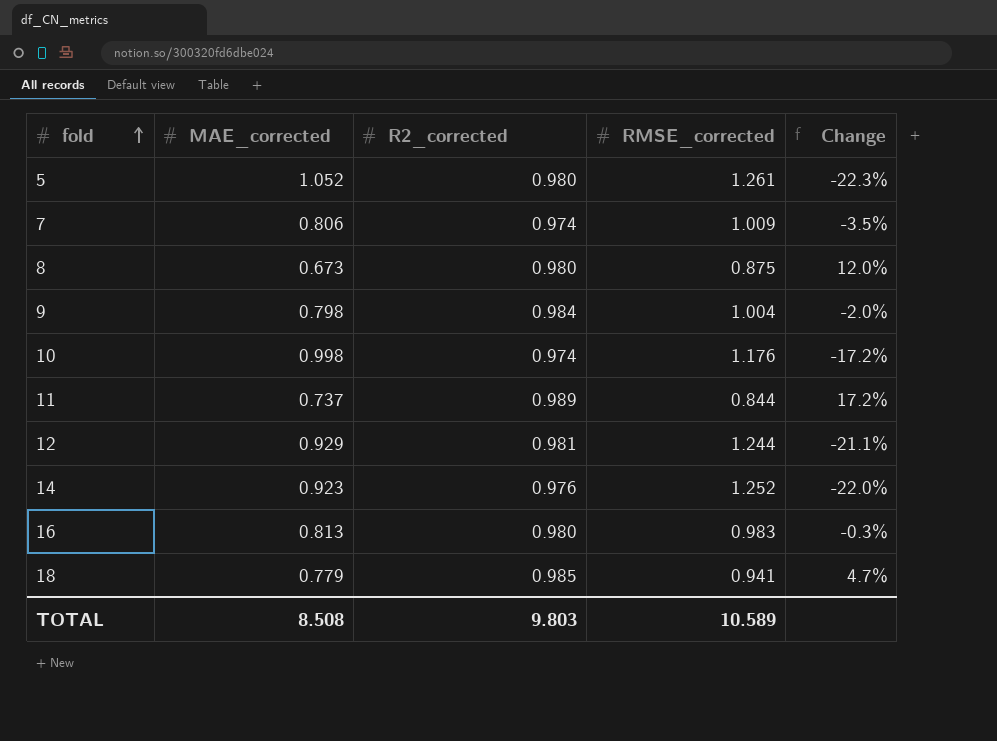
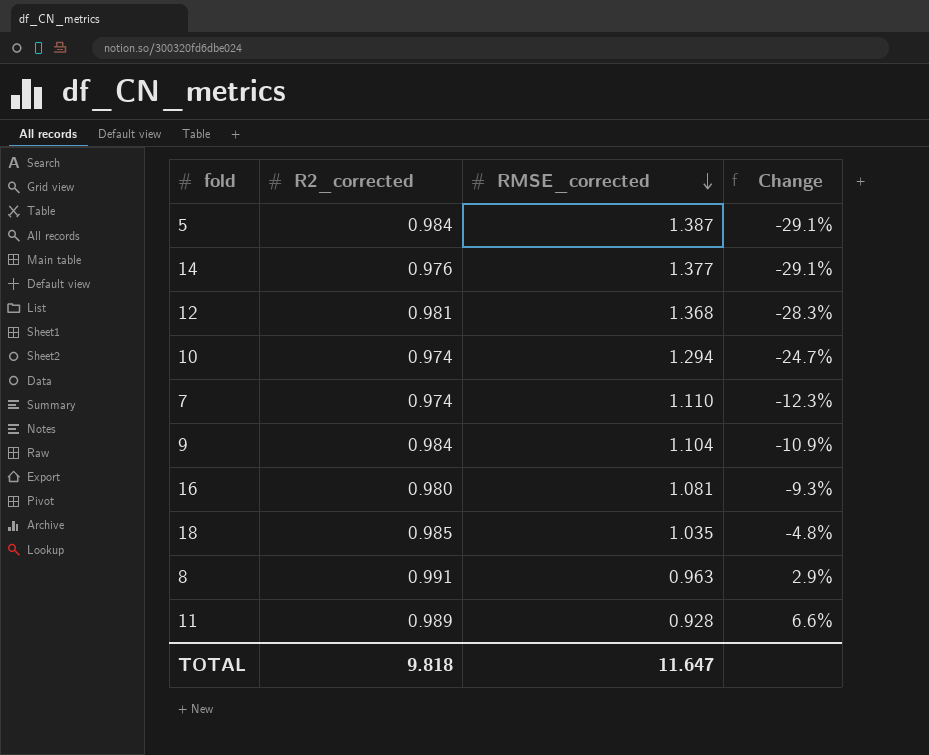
row order: fold ascending -> RMSE_corrected descending
column MAE_corrected | position: 2 -> none
5 | R2_corrected: 0.980 -> 0.984
5 | RMSE_corrected: 1.261 -> 1.387
5 | Change: -22.3% -> -29.1%
14 | RMSE_corrected: 1.252 -> 1.377
14 | Change: -22.0% -> -29.1%
12 | RMSE_corrected: 1.244 -> 1.368
12 | Change: -21.1% -> -28.3%
10 | RMSE_corrected: 1.176 -> 1.294
10 | Change: -17.2% -> -24.7%
7 | RMSE_corrected: 1.009 -> 1.110
7 | Change: -3.5% -> -12.3%
9 | RMSE_corrected: 1.004 -> 1.104
9 | Change: -2.0% -> -10.9%
16 | RMSE_corrected: 0.983 -> 1.081
16 | Change: -0.3% -> -9.3%
18 | RMSE_corrected: 0.941 -> 1.035
18 | Change: 4.7% -> -4.8%
8 | R2_corrected: 0.980 -> 0.991
8 | RMSE_corrected: 0.875 -> 0.963
8 | Change: 12.0% -> 2.9%
11 | RMSE_corrected: 0.844 -> 0.928
11 | Change: 17.2% -> 6.6%
TOTAL | R2_corrected: 9.803 -> 9.818
TOTAL | RMSE_corrected: 10.589 -> 11.647

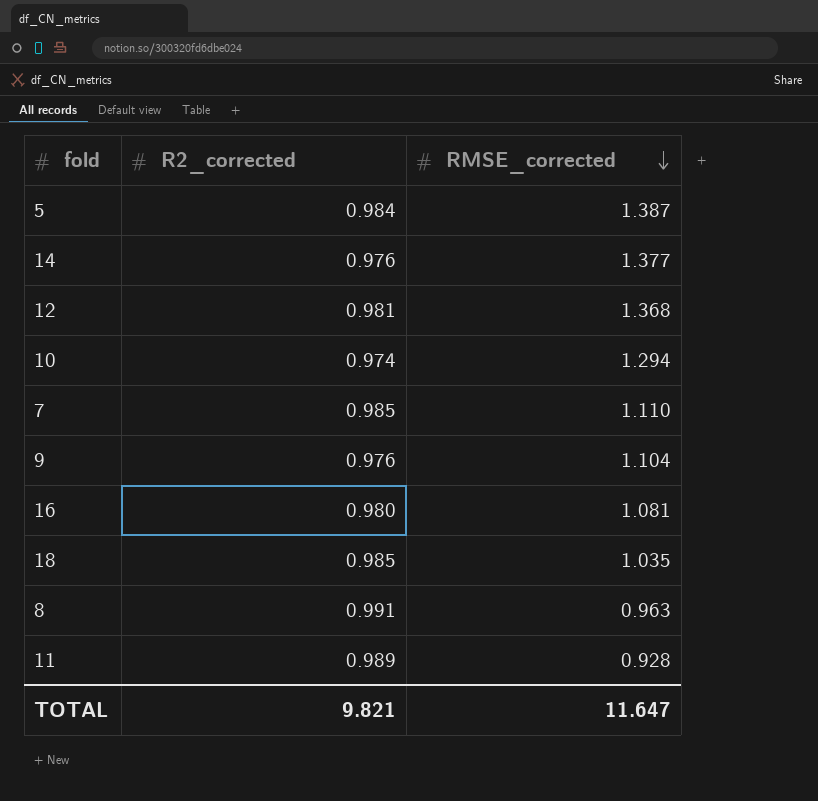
column Change | formula: ([R2_corrected] - [RMSE_corrected]) / [RMSE_corrected] -> none
7 | R2_corrected: 0.974 -> 0.985
9 | R2_corrected: 0.984 -> 0.976
TOTAL | R2_corrected: 9.818 -> 9.821

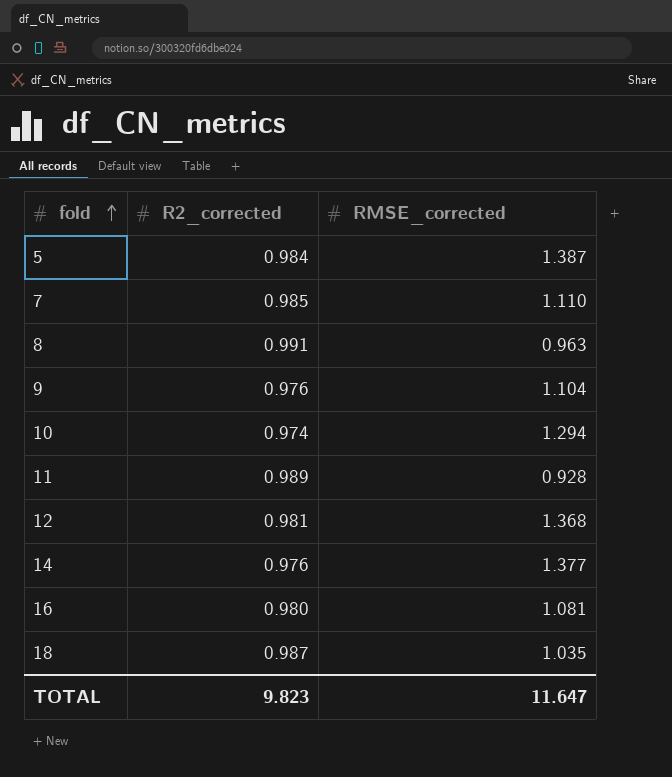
row order: RMSE_corrected descending -> fold ascending
18 | R2_corrected: 0.985 -> 0.987
TOTAL | R2_corrected: 9.821 -> 9.823

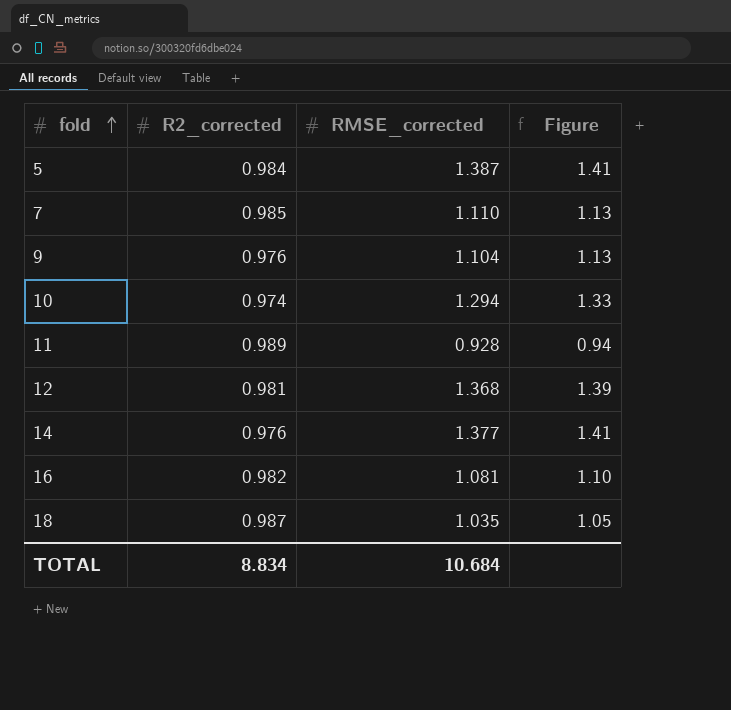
column Figure | formula: none -> [RMSE_corrected] / [R2_corrected]
row 8: 0.991 | 0.963 -> none
16 | R2_corrected: 0.980 -> 0.982
TOTAL | R2_corrected: 9.823 -> 8.834
TOTAL | RMSE_corrected: 11.647 -> 10.684

